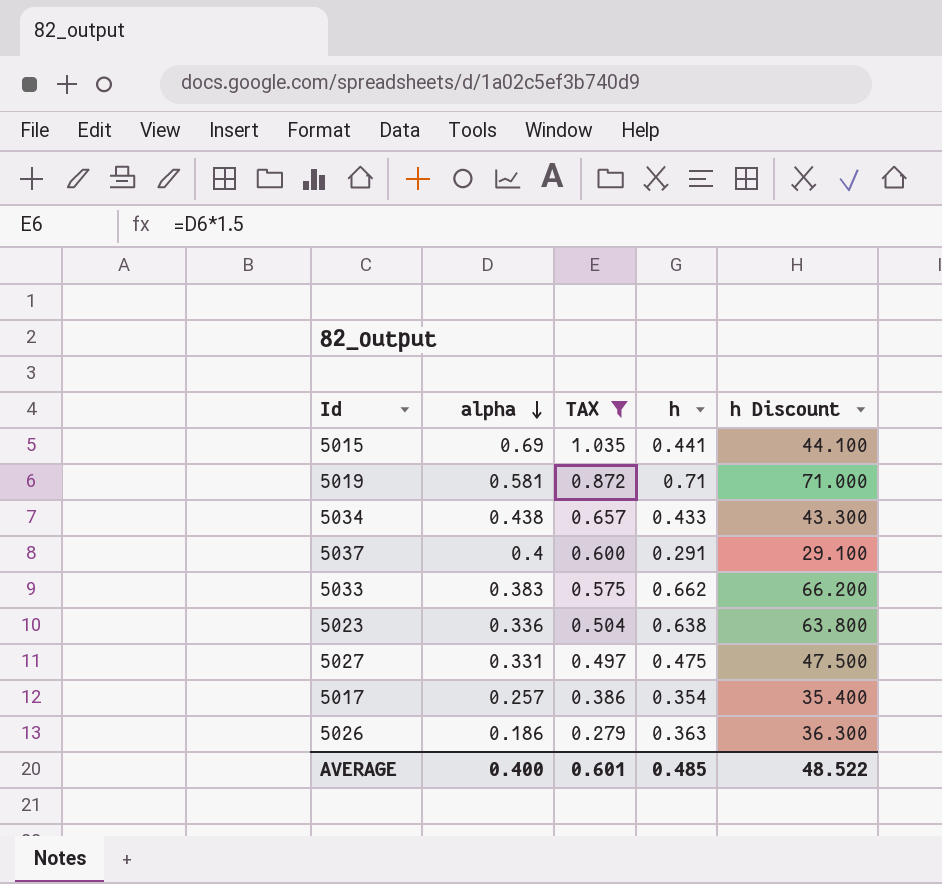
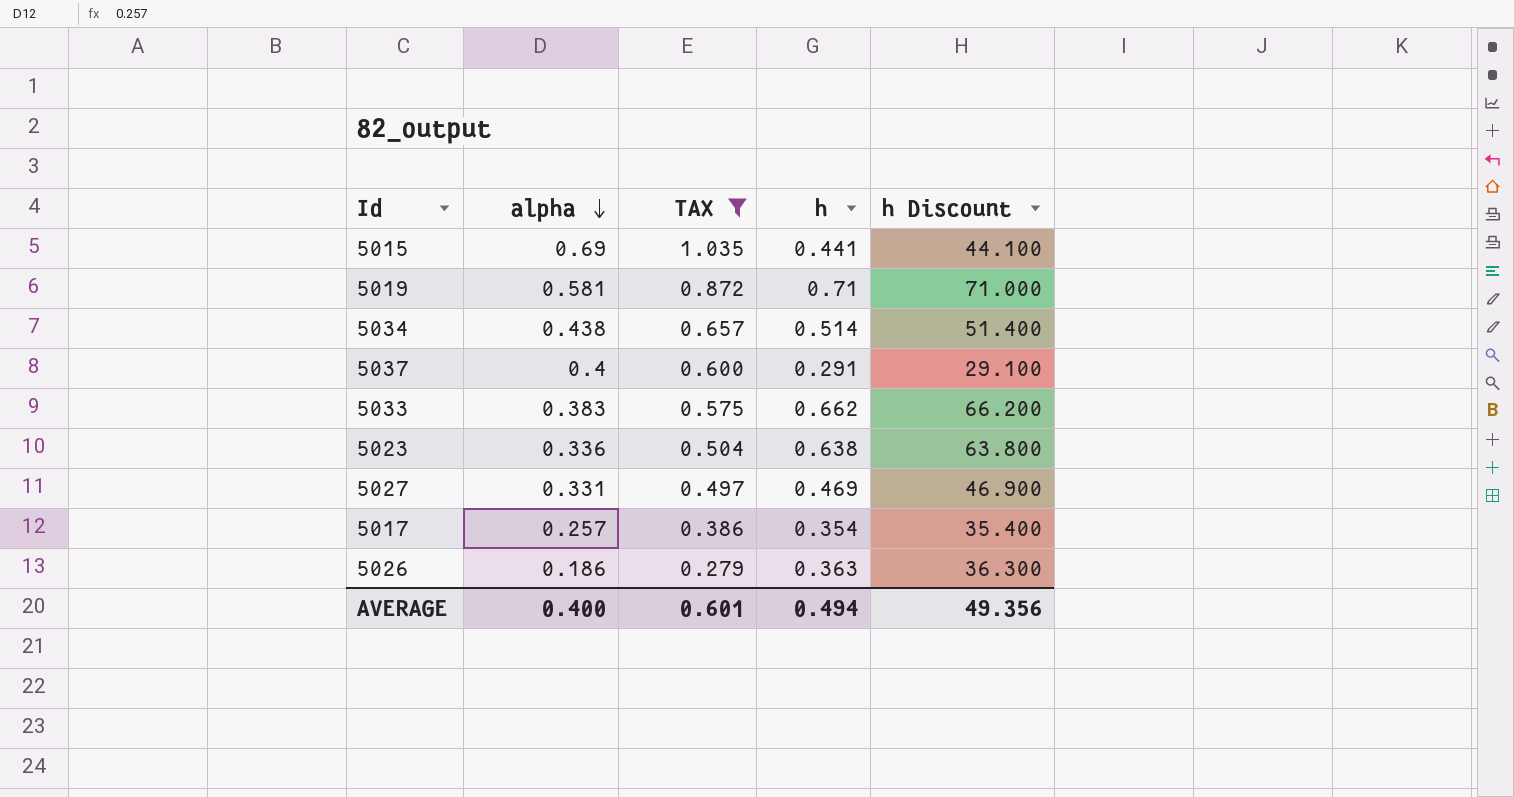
5034 | h: 0.433 -> 0.514
5034 | h Discount: 43.300 -> 51.400
5027 | h: 0.475 -> 0.469
5027 | h Discount: 47.500 -> 46.900
AVERAGE | h: 0.485 -> 0.494
AVERAGE | h Discount: 48.522 -> 49.356

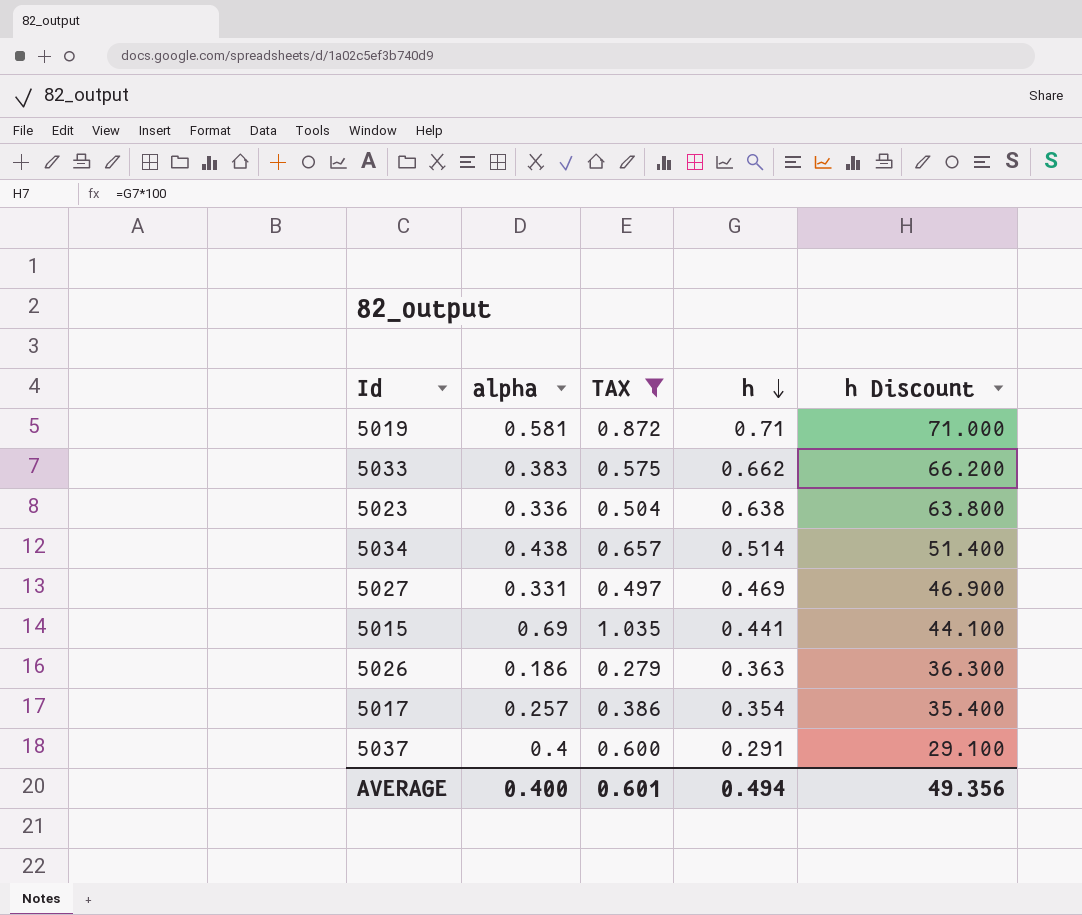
row order: alpha descending -> h descending

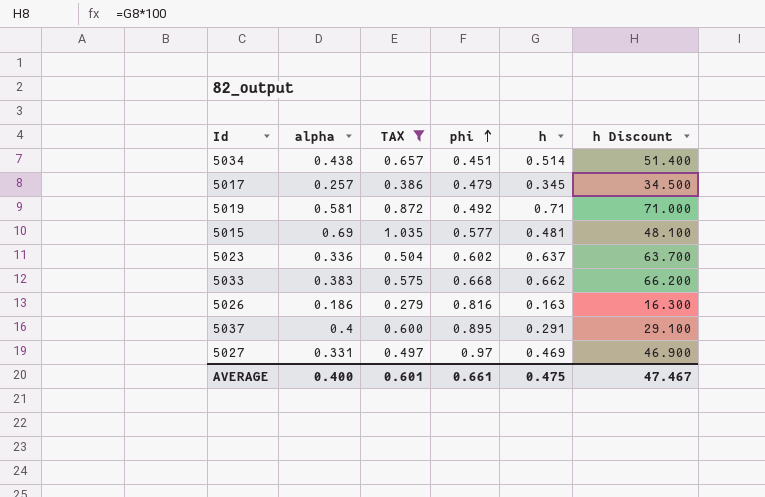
row order: h descending -> phi ascending
column phi | position: none -> 4
5017 | h: 0.354 -> 0.345
5017 | h Discount: 35.400 -> 34.500
5015 | h: 0.441 -> 0.481
5015 | h Discount: 44.100 -> 48.100
5023 | h: 0.638 -> 0.637
5023 | h Discount: 63.800 -> 63.700
5026 | h: 0.363 -> 0.163
5026 | h Discount: 36.300 -> 16.300
AVERAGE | h: 0.494 -> 0.475
AVERAGE | h Discount: 49.356 -> 47.467

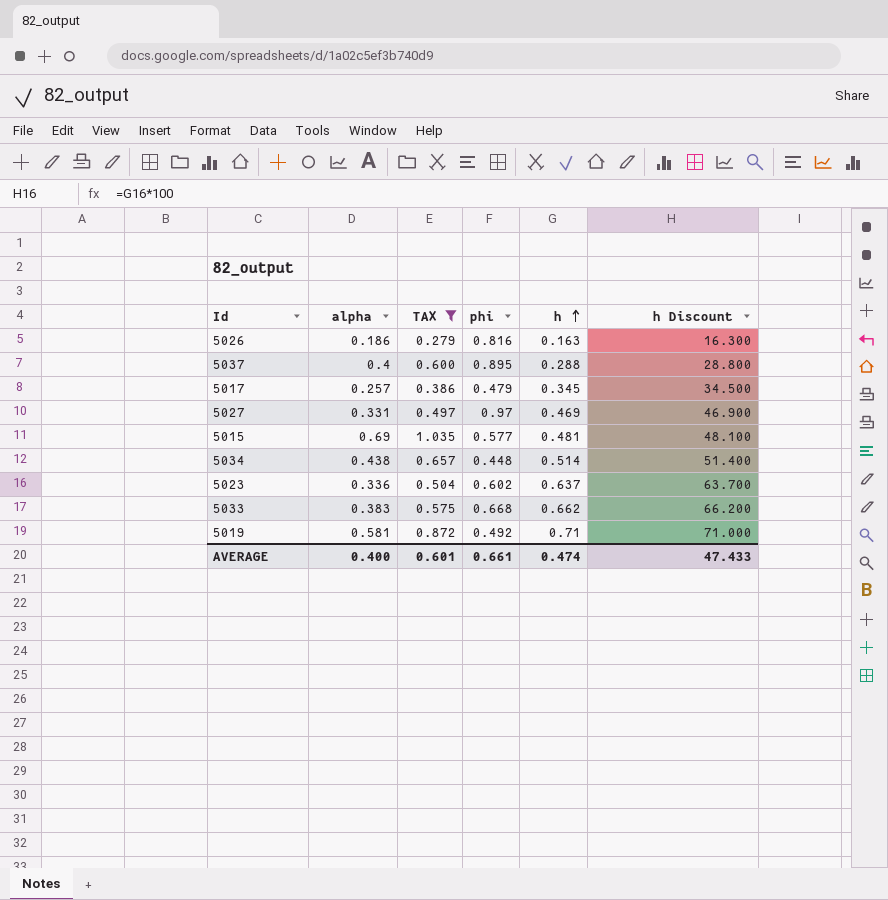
row order: phi ascending -> h ascending
5037 | h: 0.291 -> 0.288
5037 | h Discount: 29.100 -> 28.800
5034 | phi: 0.451 -> 0.448
AVERAGE | h: 0.475 -> 0.474
AVERAGE | h Discount: 47.467 -> 47.433

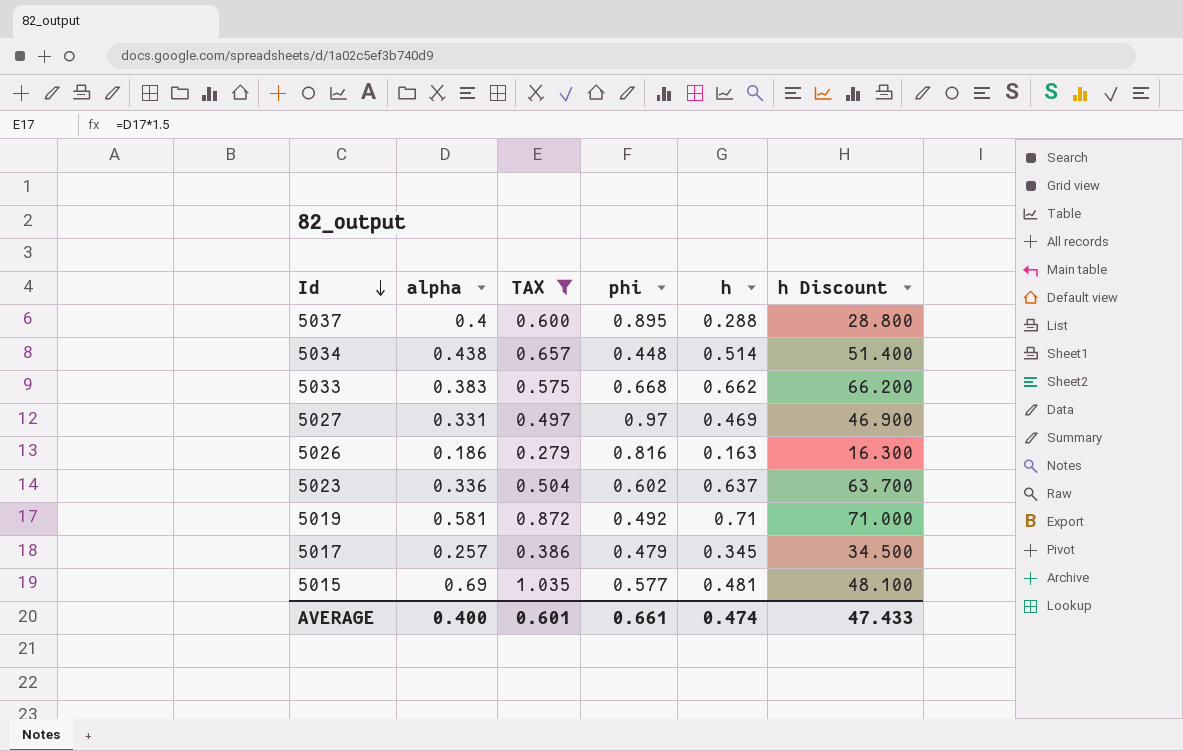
row order: h ascending -> Id descending

